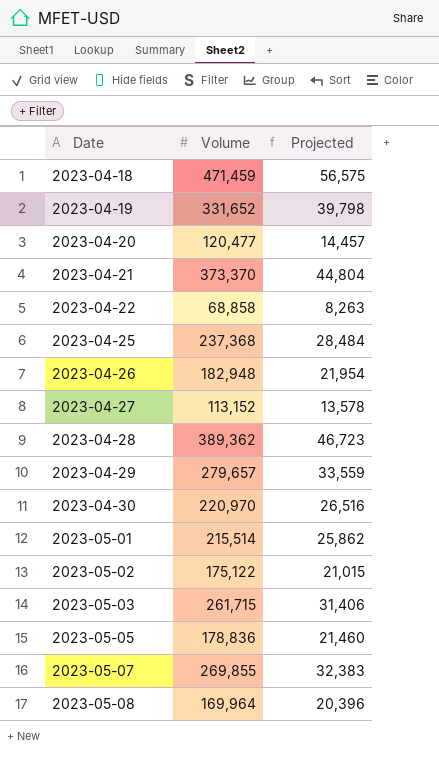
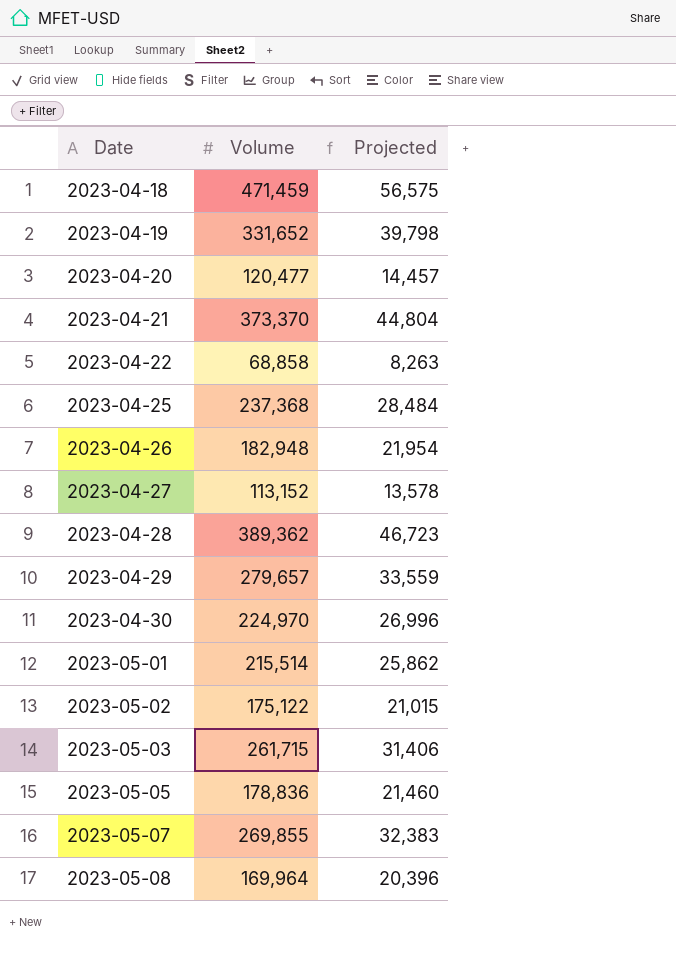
2023-04-30 | Volume: 220,970 -> 224,970
2023-04-30 | Projected: 26,516 -> 26,996

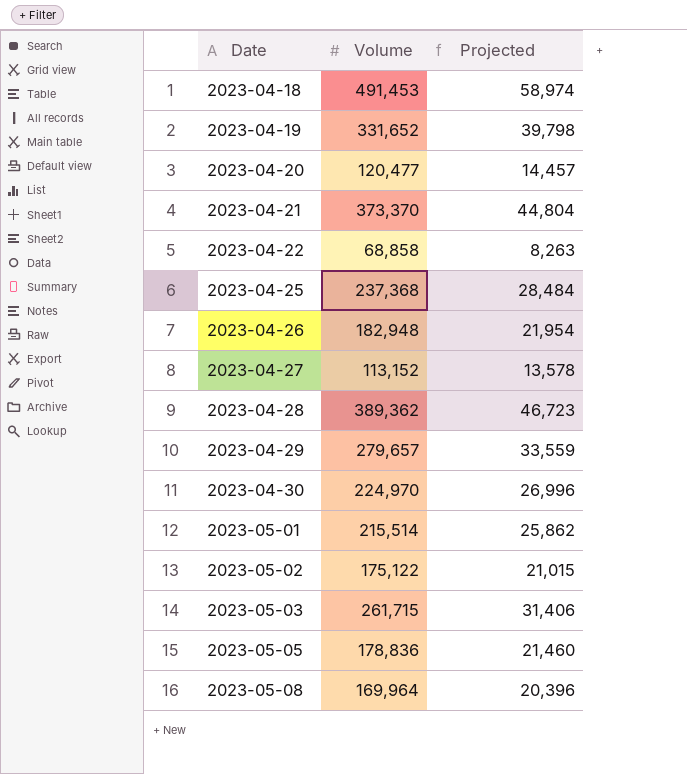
row 2023-05-07: 269,855 | 32,383 -> none
2023-04-18 | Volume: 471,459 -> 491,453
2023-04-18 | Projected: 56,575 -> 58,974

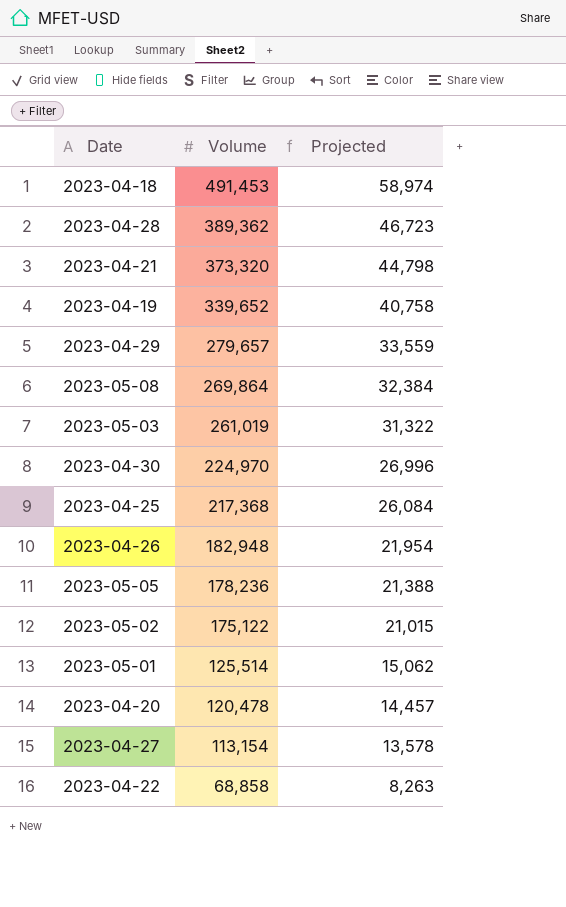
row order: Date ascending -> Volume descending
2023-04-21 | Volume: 373,370 -> 373,320
2023-04-21 | Projected: 44,804 -> 44,798
2023-04-19 | Volume: 331,652 -> 339,652
2023-04-19 | Projected: 39,798 -> 40,758
2023-05-08 | Volume: 169,964 -> 269,864
2023-05-08 | Projected: 20,396 -> 32,384
2023-05-03 | Volume: 261,715 -> 261,019
2023-05-03 | Projected: 31,406 -> 31,322
2023-04-25 | Volume: 237,368 -> 217,368
2023-04-25 | Projected: 28,484 -> 26,084
2023-05-05 | Volume: 178,836 -> 178,236
2023-05-05 | Projected: 21,460 -> 21,388
2023-05-01 | Volume: 215,514 -> 125,514
2023-05-01 | Projected: 25,862 -> 15,062
2023-04-20 | Volume: 120,477 -> 120,478
2023-04-27 | Volume: 113,152 -> 113,154

